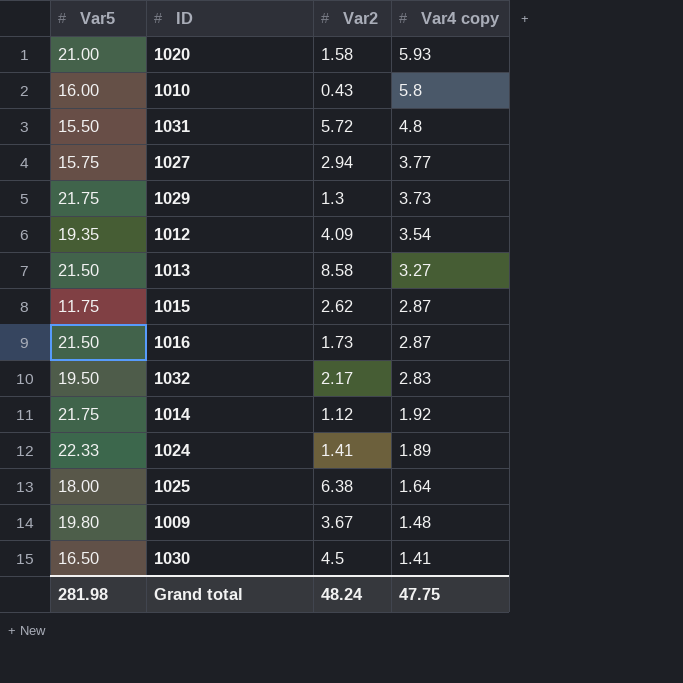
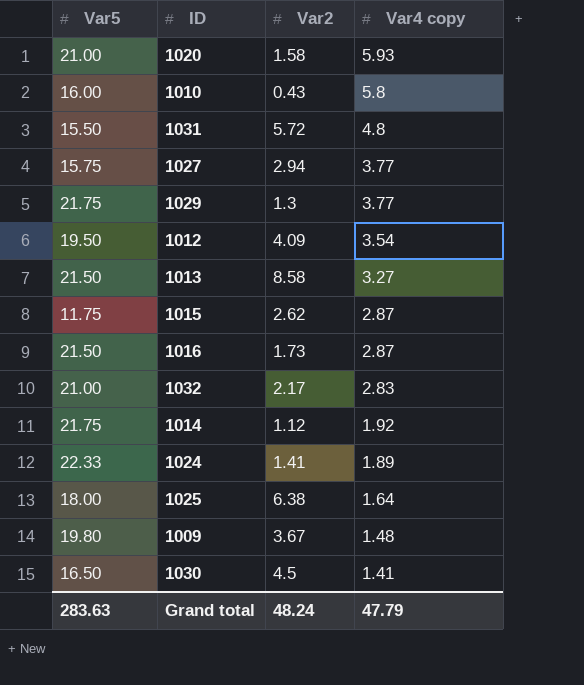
1029 | Var4 copy: 3.73 -> 3.77
1012 | Var5: 19.35 -> 19.50
1032 | Var5: 19.50 -> 21.00
Grand total | Var5: 281.98 -> 283.63
Grand total | Var4 copy: 47.75 -> 47.79

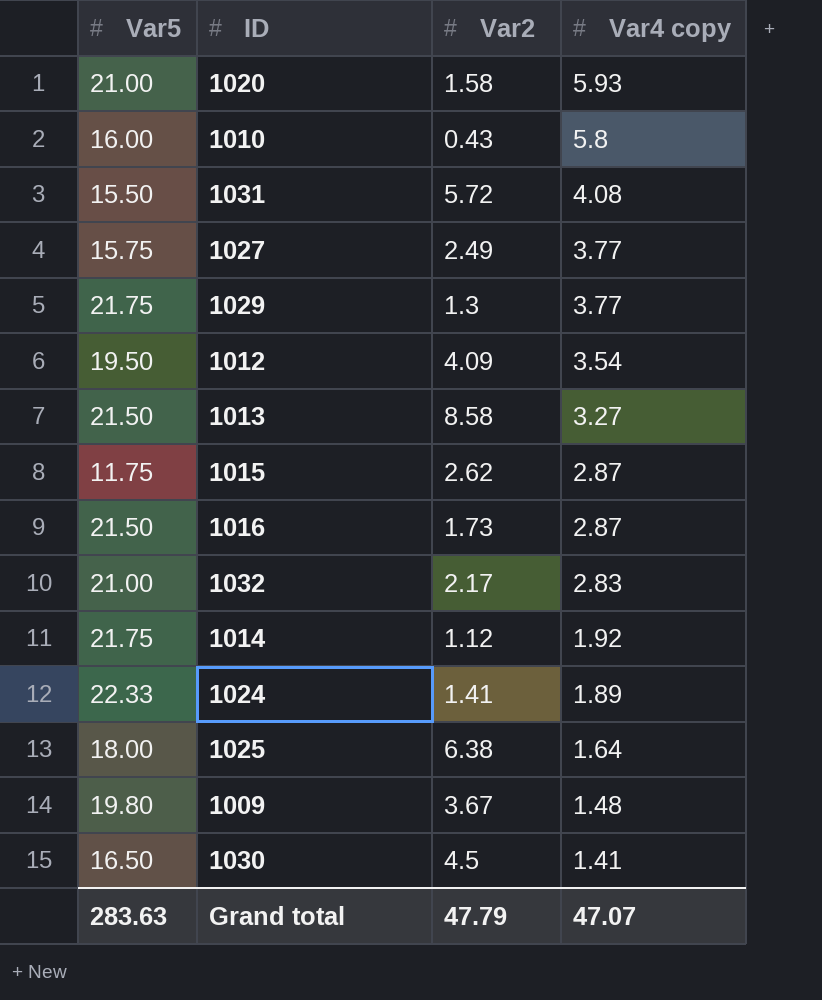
1031 | Var4 copy: 4.8 -> 4.08
1027 | Var2: 2.94 -> 2.49
Grand total | Var2: 48.24 -> 47.79
Grand total | Var4 copy: 47.79 -> 47.07

